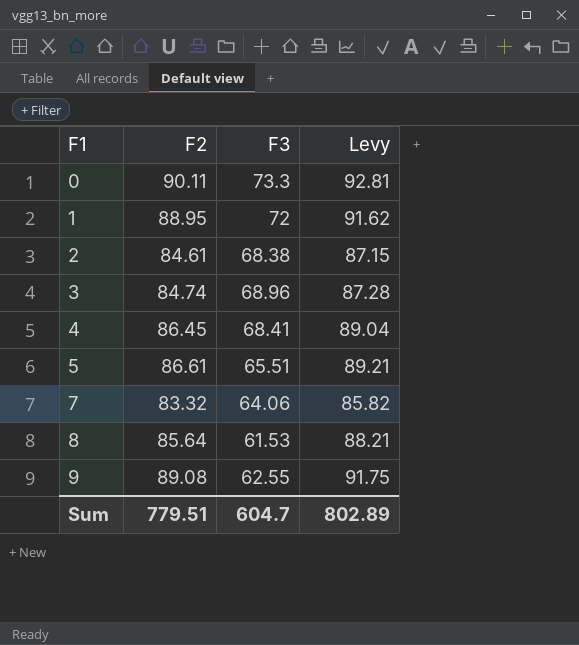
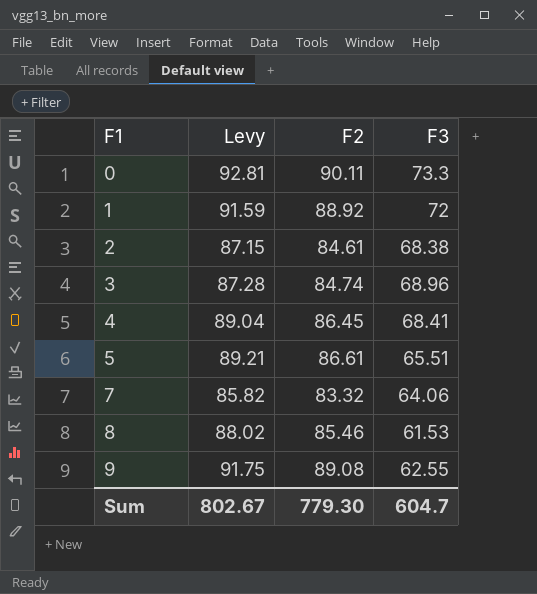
column Levy | position: 4 -> 2
1 | Levy: 91.62 -> 91.59
1 | F2: 88.95 -> 88.92
8 | Levy: 88.21 -> 88.02
8 | F2: 85.64 -> 85.46
Sum | Levy: 802.89 -> 802.67
Sum | F2: 779.51 -> 779.30

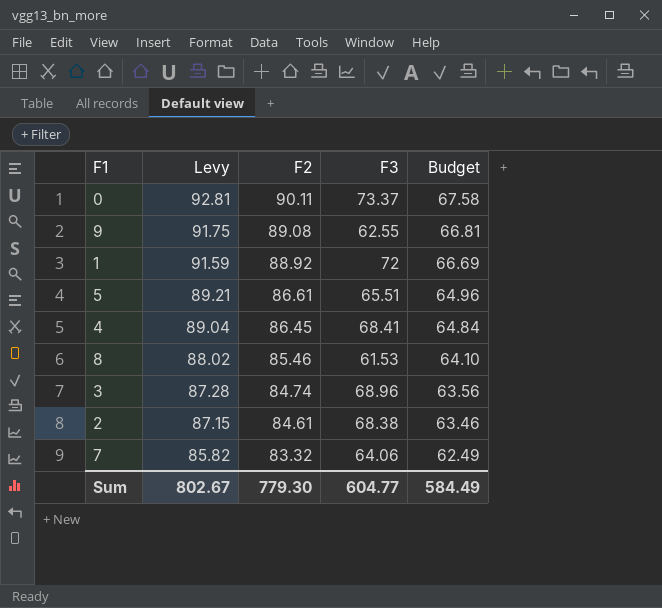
row order: F1 ascending -> Levy descending
column Budget | formula: none -> [F2] * 0.75
0 | F3: 73.3 -> 73.37
Sum | F3: 604.7 -> 604.77

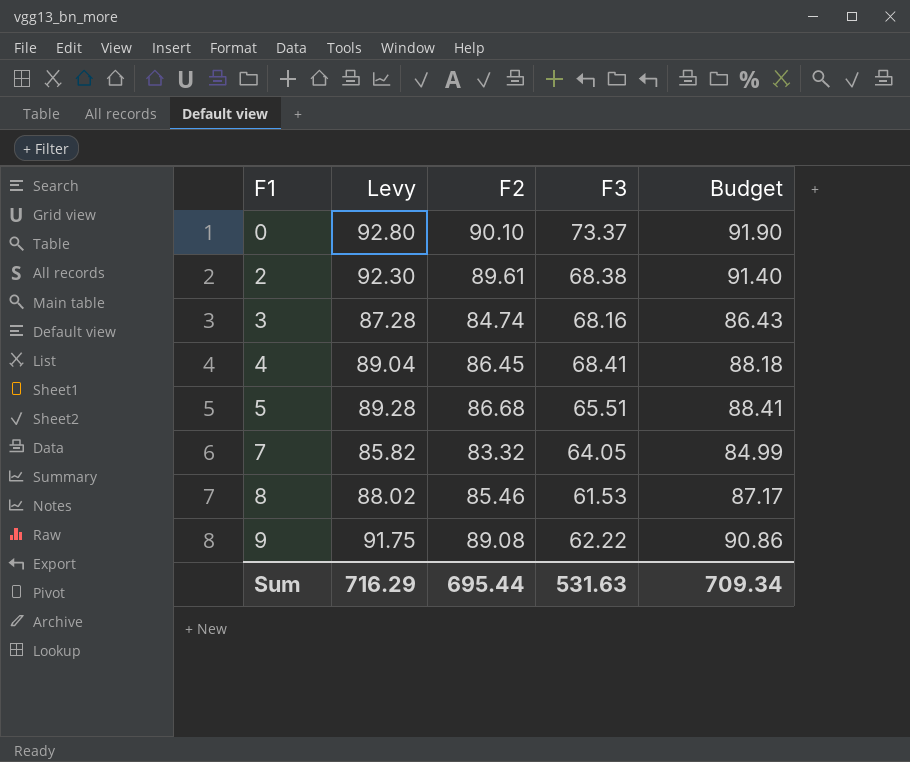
row order: Levy descending -> F1 ascending
column Budget | formula: [F2] * 0.75 -> [F2] * 1.02
row 1: 91.59 | 88.92 | 72 | 66.69 -> none
0 | Levy: 92.81 -> 92.80
0 | F2: 90.11 -> 90.10
2 | Levy: 87.15 -> 92.30
2 | F2: 84.61 -> 89.61
3 | F3: 68.96 -> 68.16
5 | Levy: 89.21 -> 89.28
5 | F2: 86.61 -> 86.68
7 | F3: 64.06 -> 64.05
9 | F3: 62.55 -> 62.22
Sum | Levy: 802.67 -> 716.29
Sum | F2: 779.30 -> 695.44
Sum | F3: 604.77 -> 531.63
Sum | Budget: 584.49 -> 709.34

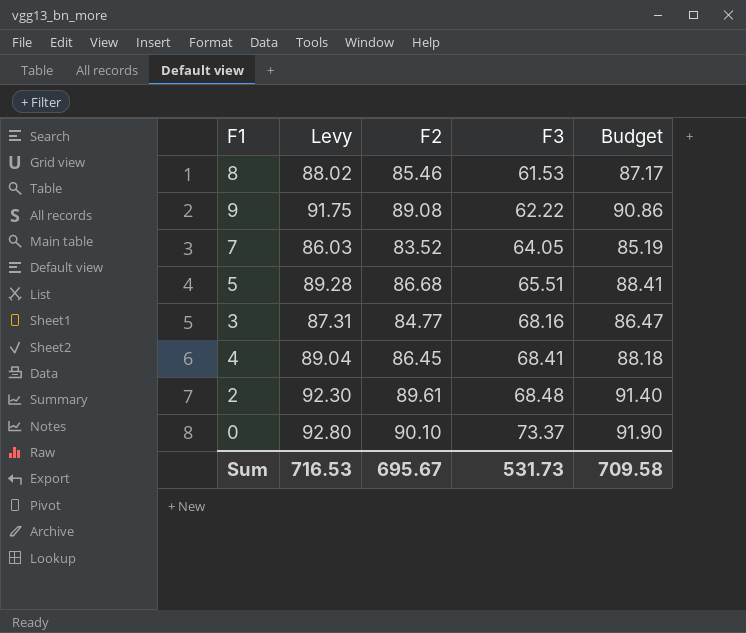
row order: F1 ascending -> F3 ascending
7 | Levy: 85.82 -> 86.03
7 | F2: 83.32 -> 83.52
7 | Budget: 84.99 -> 85.19
3 | Levy: 87.28 -> 87.31
3 | F2: 84.74 -> 84.77
3 | Budget: 86.43 -> 86.47
2 | F3: 68.38 -> 68.48
Sum | Levy: 716.29 -> 716.53
Sum | F2: 695.44 -> 695.67
Sum | F3: 531.63 -> 531.73
Sum | Budget: 709.34 -> 709.58

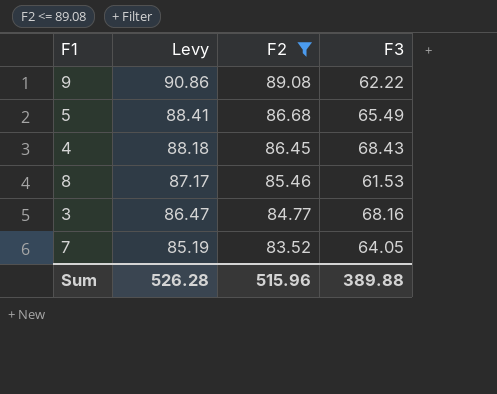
filter: none -> F2 <= 89.08
row order: F3 ascending -> Levy descending
column Budget | formula: [F2] * 1.02 -> none
column Levy | formula: [F2] * 1.03 -> [F2] * 1.02
5 | F3: 65.51 -> 65.49
4 | F3: 68.41 -> 68.43
Sum | Levy: 716.53 -> 526.28
Sum | F2: 695.67 -> 515.96
Sum | F3: 531.73 -> 389.88

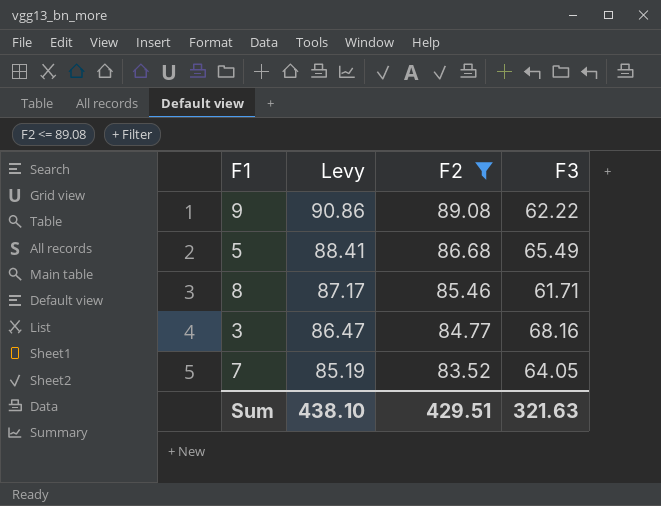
row 4: 88.18 | 86.45 | 68.43 -> none
8 | F3: 61.53 -> 61.71
Sum | Levy: 526.28 -> 438.10
Sum | F2: 515.96 -> 429.51
Sum | F3: 389.88 -> 321.63

